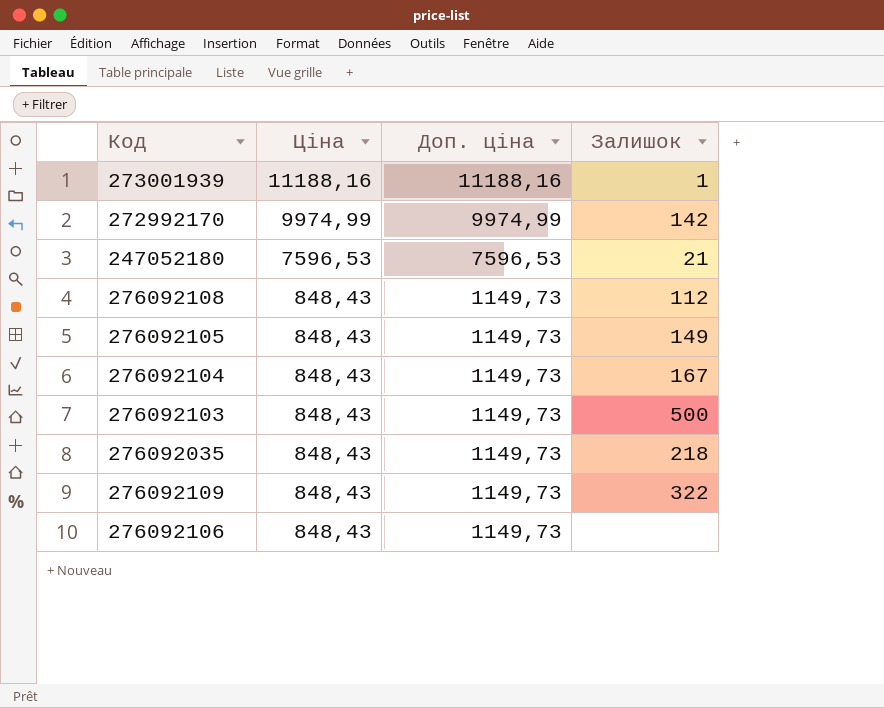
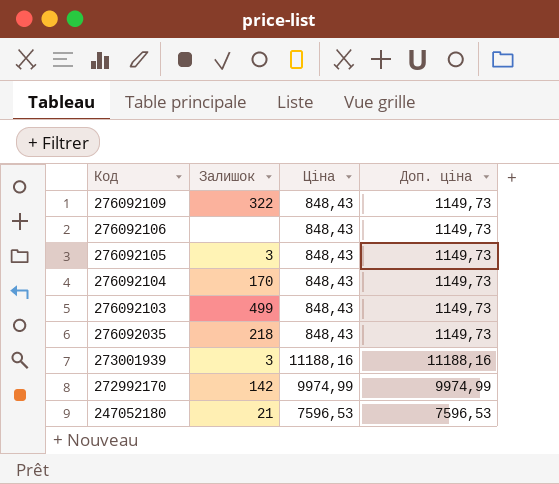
row order: Ціна descending -> Код descending
column Залишок | position: 4 -> 2
row 276092108: 848,43 | 1149,73 | 112 -> none
276092105 | Залишок: 149 -> 3
276092104 | Залишок: 167 -> 170
276092103 | Залишок: 500 -> 499
273001939 | Залишок: 1 -> 3

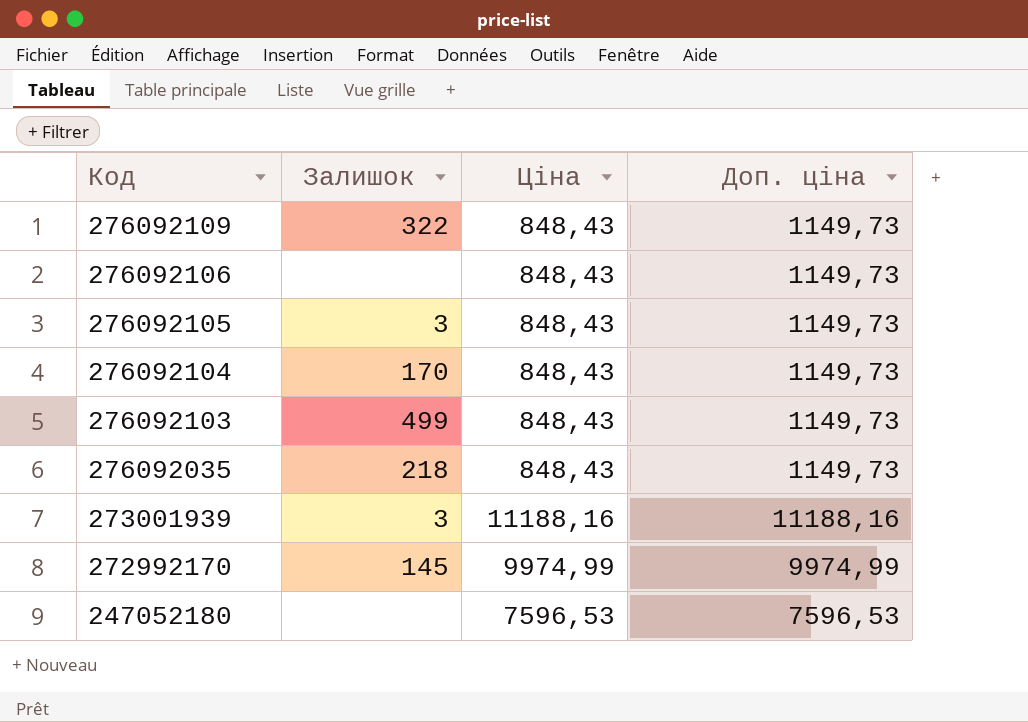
272992170 | Залишок: 142 -> 145
247052180 | Залишок: 21 -> none

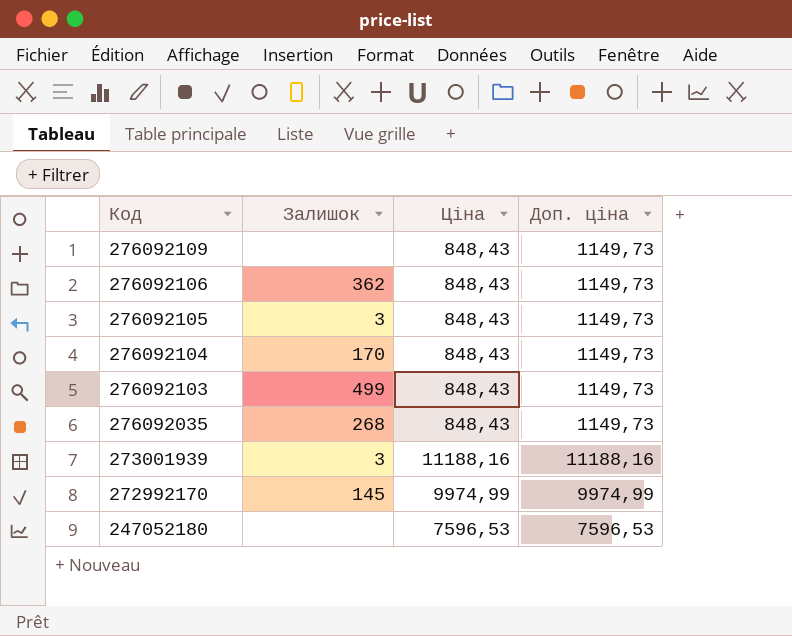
276092109 | Залишок: 322 -> none
276092106 | Залишок: none -> 362
276092035 | Залишок: 218 -> 268

